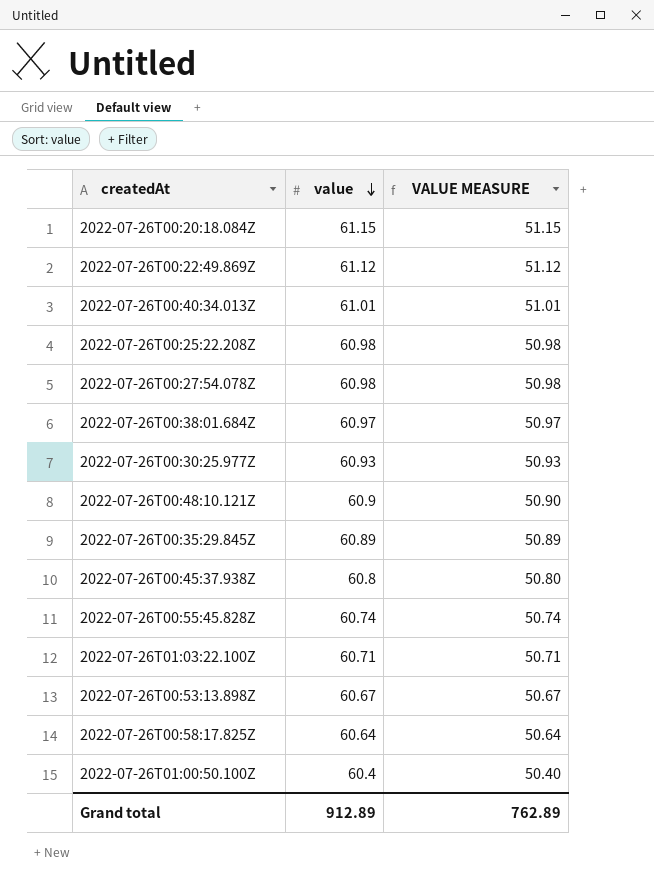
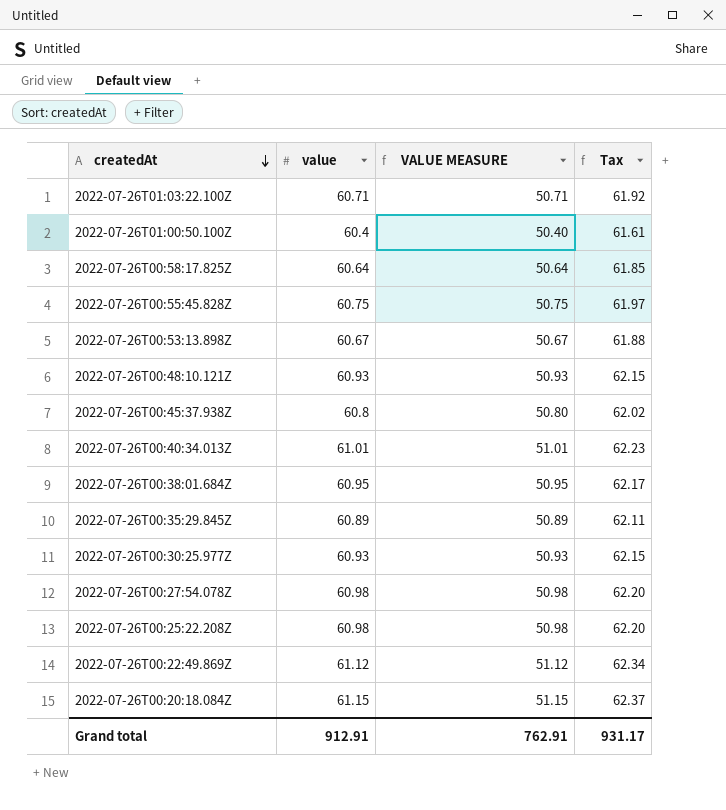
row order: value descending -> createdAt descending
column Tax | formula: none -> [value] * 1.02
2022-07-26T00:55:45.828Z | value: 60.74 -> 60.75
2022-07-26T00:55:45.828Z | VALUE MEASURE: 50.74 -> 50.75
2022-07-26T00:48:10.121Z | value: 60.9 -> 60.93
2022-07-26T00:48:10.121Z | VALUE MEASURE: 50.90 -> 50.93
2022-07-26T00:38:01.684Z | value: 60.97 -> 60.95
2022-07-26T00:38:01.684Z | VALUE MEASURE: 50.97 -> 50.95
Grand total | value: 912.89 -> 912.91
Grand total | VALUE MEASURE: 762.89 -> 762.91

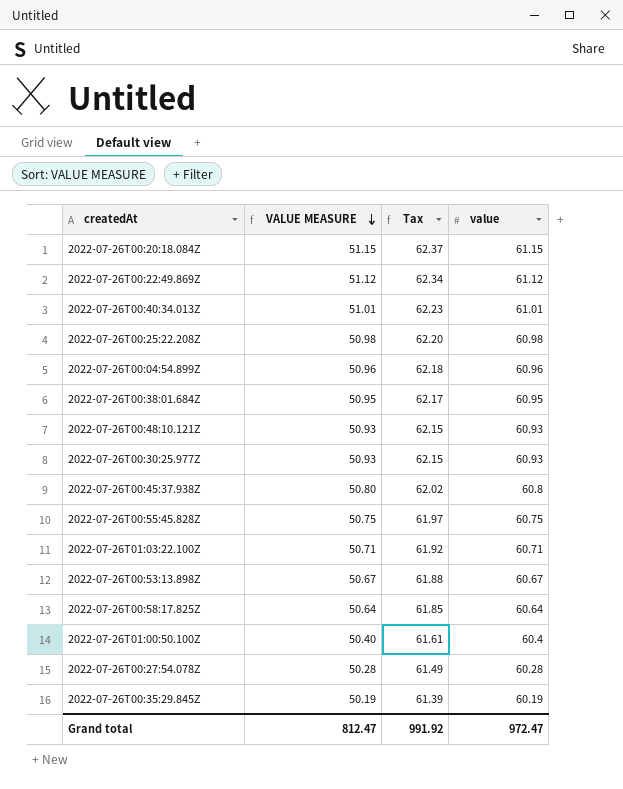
row order: createdAt descending -> VALUE MEASURE descending
column value | position: 2 -> 4
row 2022-07-26T00:04:54.899Z: none -> 50.96 | 62.18 | 60.96
2022-07-26T00:27:54.078Z | VALUE MEASURE: 50.98 -> 50.28
2022-07-26T00:27:54.078Z | Tax: 62.20 -> 61.49
2022-07-26T00:27:54.078Z | value: 60.98 -> 60.28
2022-07-26T00:35:29.845Z | VALUE MEASURE: 50.89 -> 50.19
2022-07-26T00:35:29.845Z | Tax: 62.11 -> 61.39
2022-07-26T00:35:29.845Z | value: 60.89 -> 60.19
Grand total | VALUE MEASURE: 762.91 -> 812.47
Grand total | Tax: 931.17 -> 991.92
Grand total | value: 912.91 -> 972.47

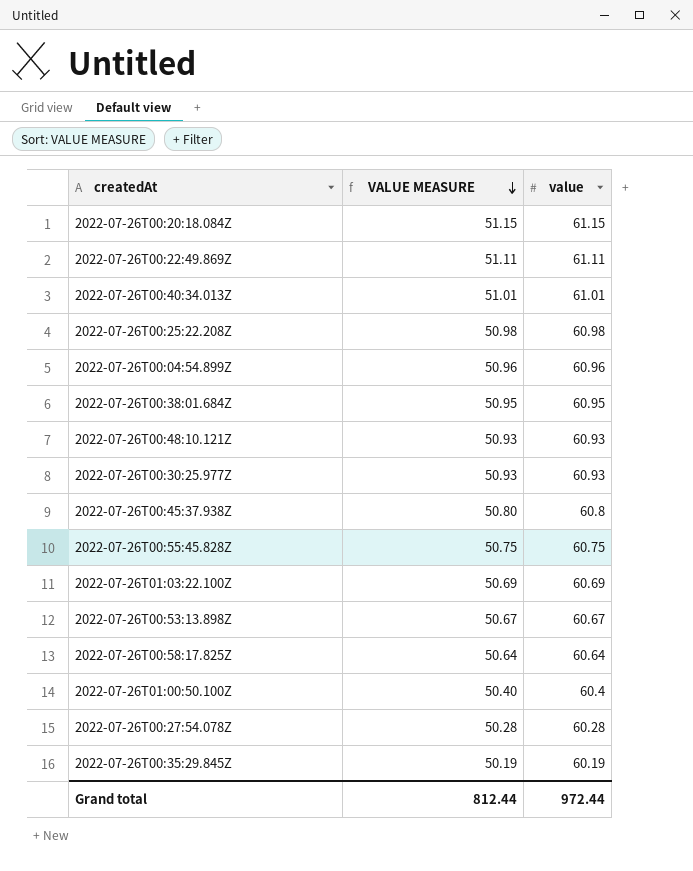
column Tax | formula: [value] * 1.02 -> none
2022-07-26T00:22:49.869Z | VALUE MEASURE: 51.12 -> 51.11
2022-07-26T00:22:49.869Z | value: 61.12 -> 61.11
2022-07-26T01:03:22.100Z | VALUE MEASURE: 50.71 -> 50.69
2022-07-26T01:03:22.100Z | value: 60.71 -> 60.69
Grand total | VALUE MEASURE: 812.47 -> 812.44
Grand total | value: 972.47 -> 972.44

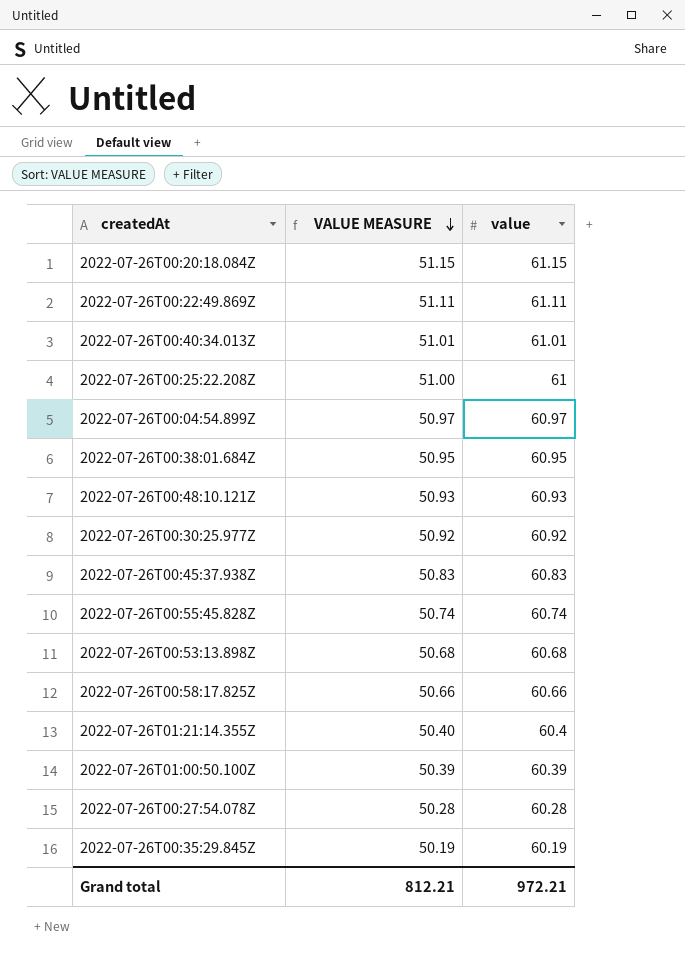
row 2022-07-26T01:03:22.100Z: 50.69 | 60.69 -> none
2022-07-26T00:25:22.208Z | VALUE MEASURE: 50.98 -> 51.00
2022-07-26T00:25:22.208Z | value: 60.98 -> 61
2022-07-26T00:04:54.899Z | VALUE MEASURE: 50.96 -> 50.97
2022-07-26T00:04:54.899Z | value: 60.96 -> 60.97
2022-07-26T00:30:25.977Z | VALUE MEASURE: 50.93 -> 50.92
2022-07-26T00:30:25.977Z | value: 60.93 -> 60.92
2022-07-26T00:45:37.938Z | VALUE MEASURE: 50.80 -> 50.83
2022-07-26T00:45:37.938Z | value: 60.8 -> 60.83
2022-07-26T00:55:45.828Z | VALUE MEASURE: 50.75 -> 50.74
2022-07-26T00:55:45.828Z | value: 60.75 -> 60.74
2022-07-26T00:53:13.898Z | VALUE MEASURE: 50.67 -> 50.68
2022-07-26T00:53:13.898Z | value: 60.67 -> 60.68
2022-07-26T00:58:17.825Z | VALUE MEASURE: 50.64 -> 50.66
2022-07-26T00:58:17.825Z | value: 60.64 -> 60.66
row 2022-07-26T01:21:14.355Z: none -> 50.40 | 60.4
2022-07-26T01:00:50.100Z | VALUE MEASURE: 50.40 -> 50.39
2022-07-26T01:00:50.100Z | value: 60.4 -> 60.39
Grand total | VALUE MEASURE: 812.44 -> 812.21
Grand total | value: 972.44 -> 972.21

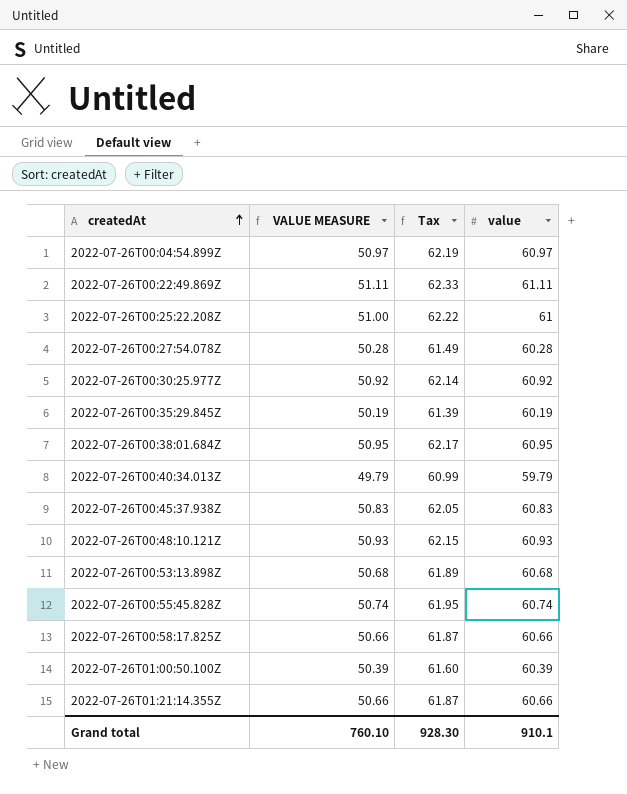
row order: VALUE MEASURE descending -> createdAt ascending
column Tax | formula: none -> [value] * 1.02
row 2022-07-26T00:20:18.084Z: 51.15 | 61.15 -> none
2022-07-26T00:40:34.013Z | VALUE MEASURE: 51.01 -> 49.79
2022-07-26T00:40:34.013Z | value: 61.01 -> 59.79
2022-07-26T01:21:14.355Z | VALUE MEASURE: 50.40 -> 50.66
2022-07-26T01:21:14.355Z | value: 60.4 -> 60.66
Grand total | VALUE MEASURE: 812.21 -> 760.10
Grand total | value: 972.21 -> 910.1

